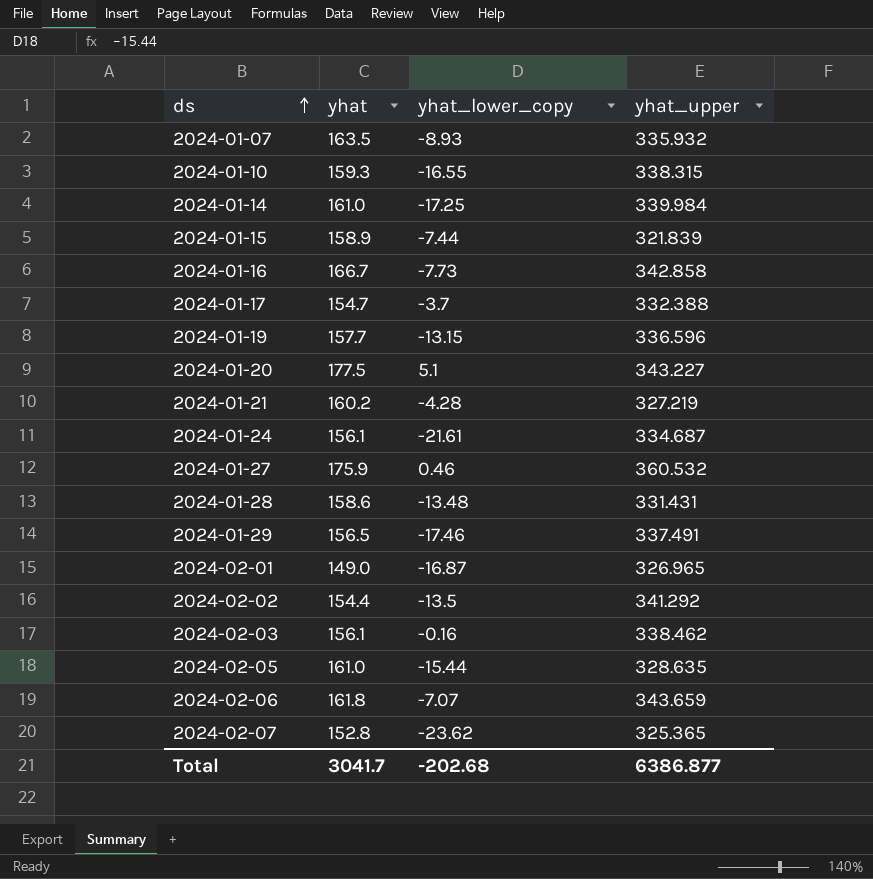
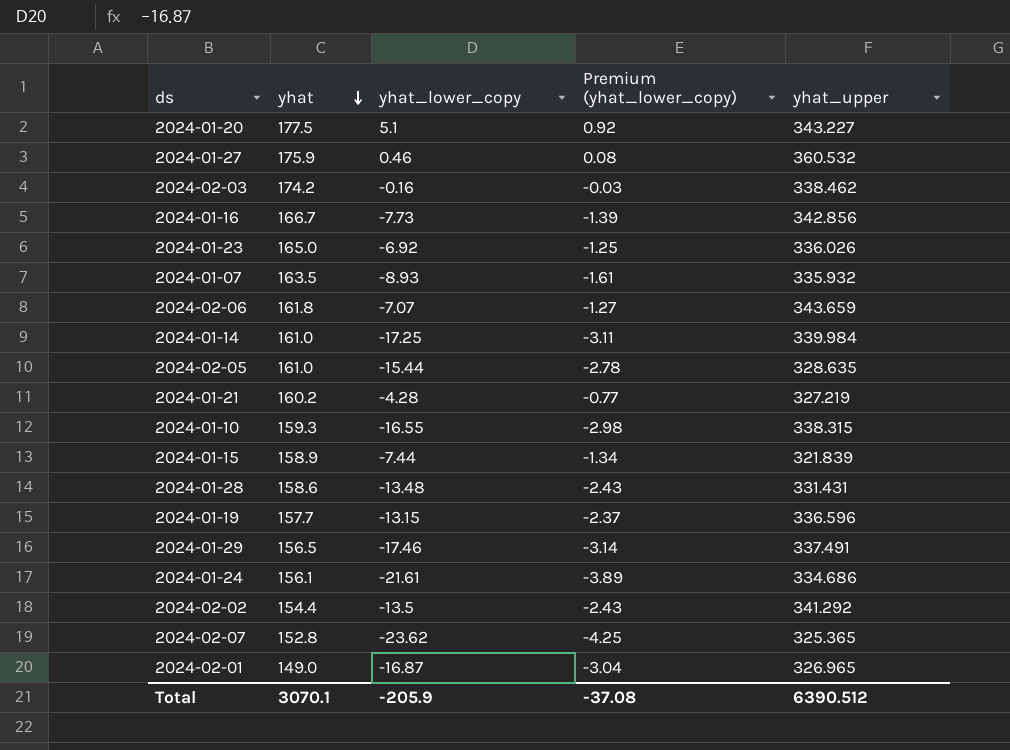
row order: ds ascending -> yhat descending
column Premium (yhat_lower_copy) | formula: none -> [yhat_lower_copy] * 0.18
row 2024-01-17: 154.7 | -3.7 | 332.388 -> none
2024-02-03 | yhat: 156.1 -> 174.2
2024-01-16 | yhat_upper: 342.858 -> 342.856
row 2024-01-23: none -> 165.0 | -6.92 | -1.25 | 336.026
2024-01-24 | yhat_upper: 334.687 -> 334.686
Total | yhat: 3041.7 -> 3070.1
Total | yhat_lower_copy: -202.68 -> -205.9
Total | yhat_upper: 6386.877 -> 6390.512

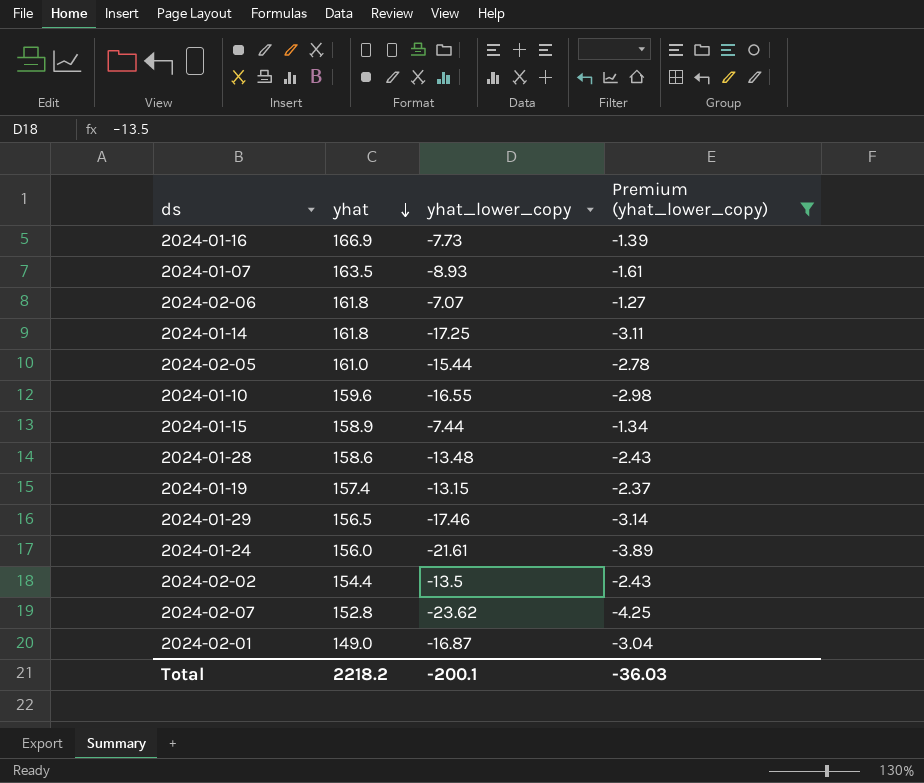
filter: none -> Premium (yhat_lower_copy) <= -1.27
column yhat_upper | position: 5 -> none
2024-01-16 | yhat: 166.7 -> 166.9
2024-01-14 | yhat: 161.0 -> 161.8
2024-01-10 | yhat: 159.3 -> 159.6
2024-01-19 | yhat: 157.7 -> 157.4
2024-01-24 | yhat: 156.1 -> 156.0
Total | yhat: 3070.1 -> 2218.2
Total | yhat_lower_copy: -205.9 -> -200.1
Total | Premium (yhat_lower_copy): -37.08 -> -36.03

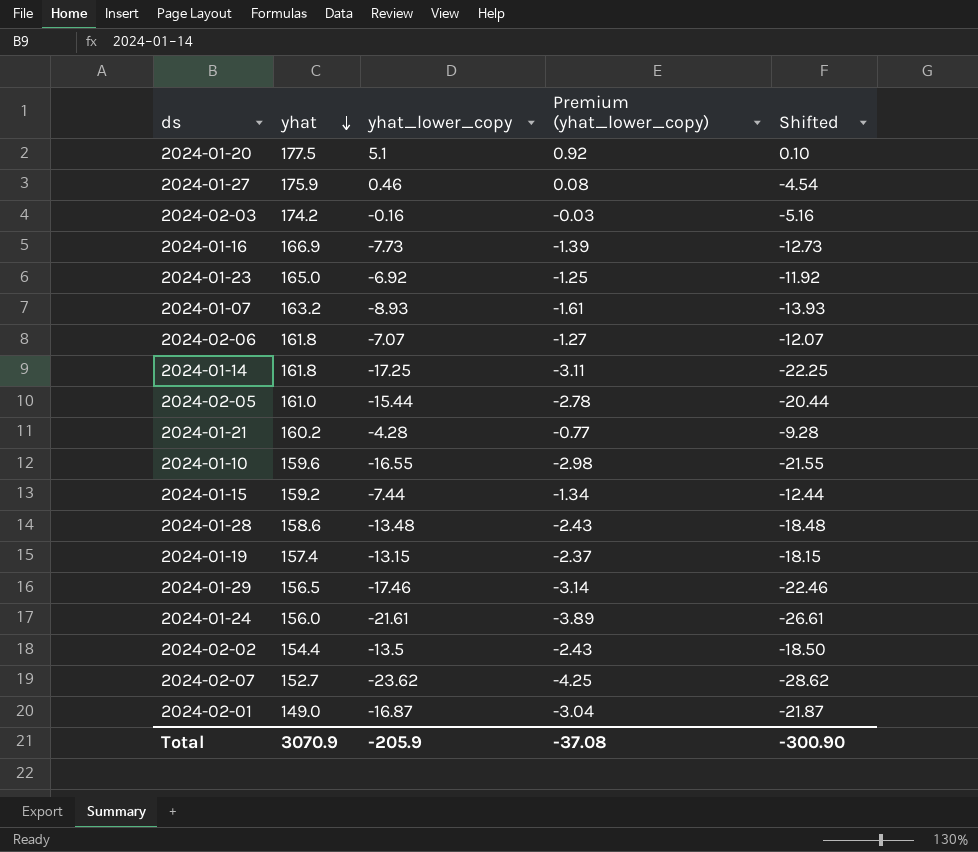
filter: Premium (yhat_lower_copy) <= -1.27 -> none
column Shifted | formula: none -> [yhat_lower_copy] - 5
2024-01-07 | yhat: 163.5 -> 163.2
2024-01-15 | yhat: 158.9 -> 159.2
2024-02-07 | yhat: 152.8 -> 152.7
Total | yhat: 2218.2 -> 3070.9
Total | yhat_lower_copy: -200.1 -> -205.9
Total | Premium (yhat_lower_copy): -36.03 -> -37.08

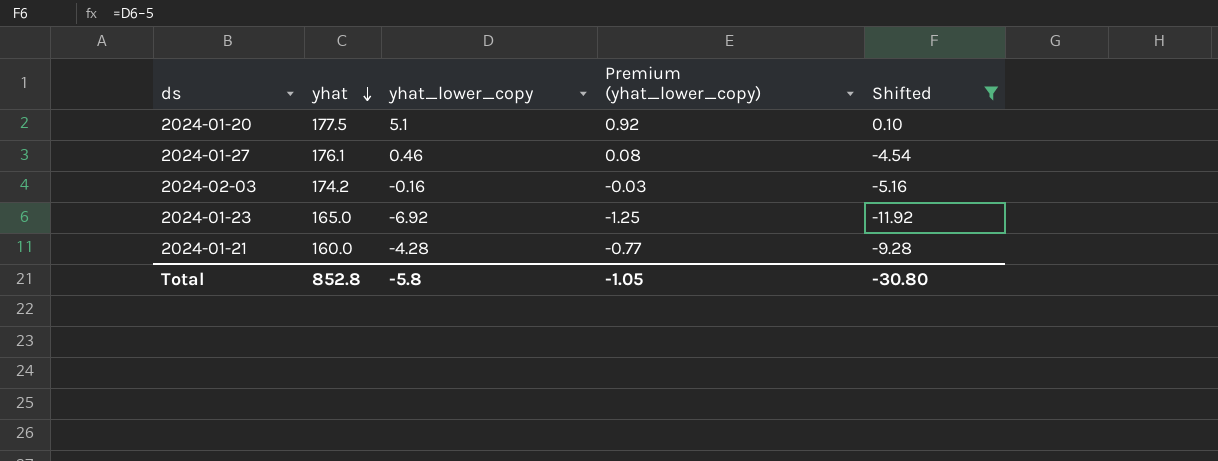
filter: none -> Shifted >= -11.92
2024-01-27 | yhat: 175.9 -> 176.1
2024-01-21 | yhat: 160.2 -> 160.0
Total | yhat: 3070.9 -> 852.8
Total | yhat_lower_copy: -205.9 -> -5.8
Total | Premium (yhat_lower_copy): -37.08 -> -1.05
Total | Shifted: -300.90 -> -30.80

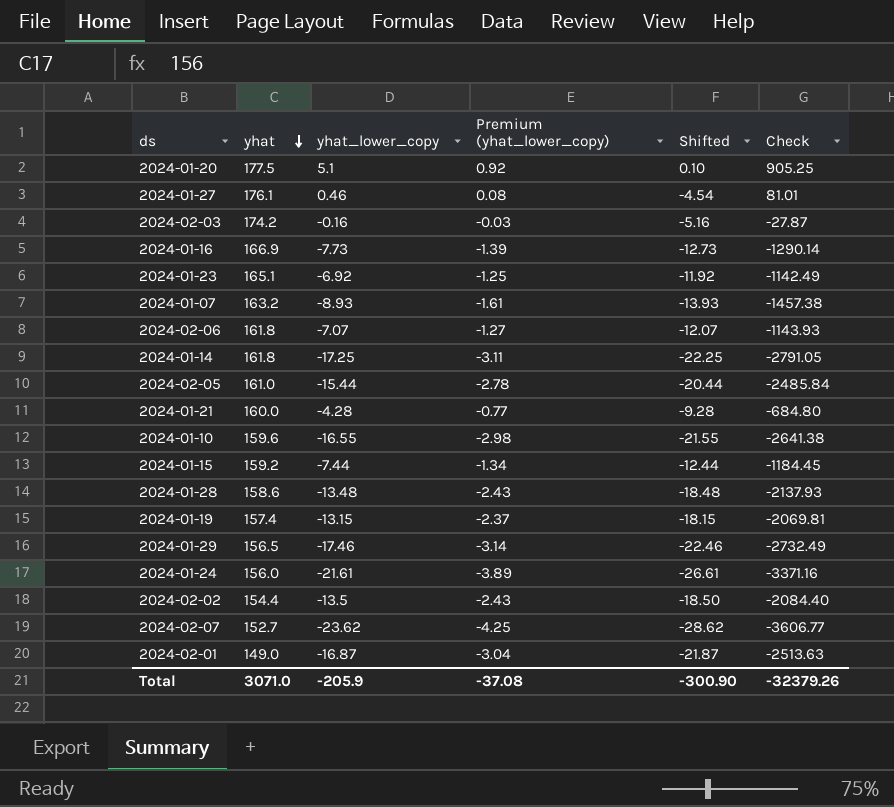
filter: Shifted >= -11.92 -> none
column Check | formula: none -> [yhat] * [yhat_lower_copy]
2024-01-23 | yhat: 165.0 -> 165.1
Total | yhat: 852.8 -> 3071.0
Total | yhat_lower_copy: -5.8 -> -205.9
Total | Premium (yhat_lower_copy): -1.05 -> -37.08
Total | Shifted: -30.80 -> -300.90

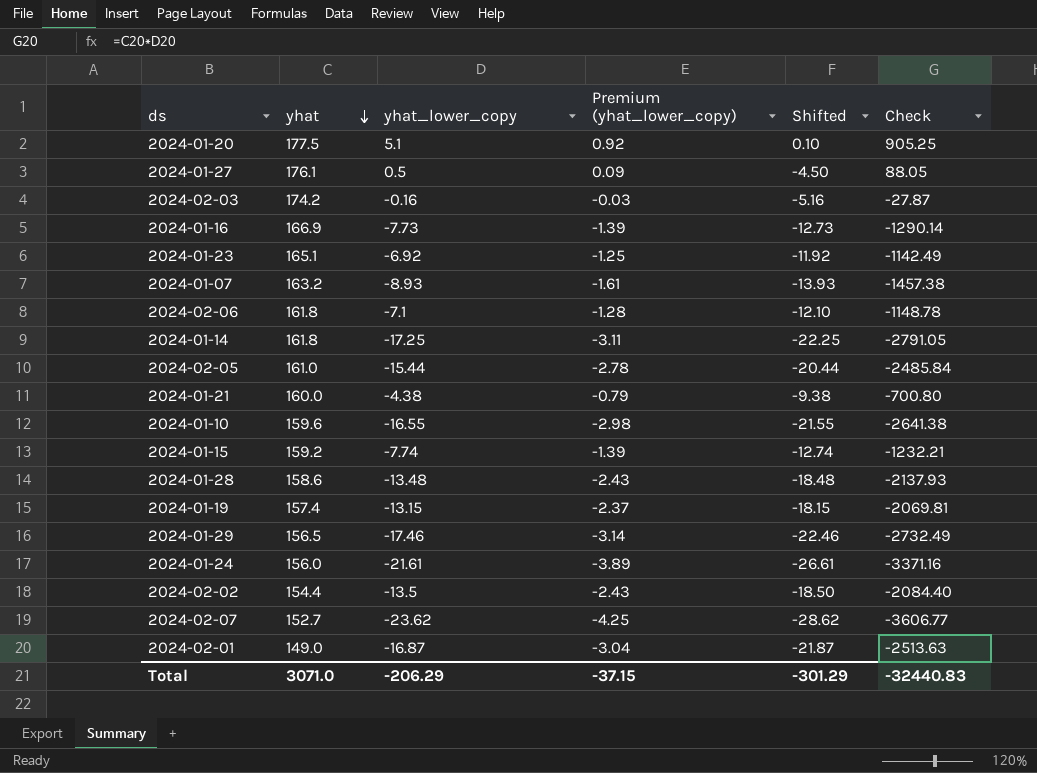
2024-01-27 | yhat_lower_copy: 0.46 -> 0.5
2024-01-27 | Premium (yhat_lower_copy): 0.08 -> 0.09
2024-01-27 | Shifted: -4.54 -> -4.50
2024-01-27 | Check: 81.01 -> 88.05
2024-02-06 | yhat_lower_copy: -7.07 -> -7.1
2024-02-06 | Premium (yhat_lower_copy): -1.27 -> -1.28
2024-02-06 | Shifted: -12.07 -> -12.10
2024-02-06 | Check: -1143.93 -> -1148.78
2024-01-21 | yhat_lower_copy: -4.28 -> -4.38
2024-01-21 | Premium (yhat_lower_copy): -0.77 -> -0.79
2024-01-21 | Shifted: -9.28 -> -9.38
2024-01-21 | Check: -684.80 -> -700.80
2024-01-15 | yhat_lower_copy: -7.44 -> -7.74
2024-01-15 | Premium (yhat_lower_copy): -1.34 -> -1.39
2024-01-15 | Shifted: -12.44 -> -12.74
2024-01-15 | Check: -1184.45 -> -1232.21
Total | yhat_lower_copy: -205.9 -> -206.29
Total | Premium (yhat_lower_copy): -37.08 -> -37.15
Total | Shifted: -300.90 -> -301.29
Total | Check: -32379.26 -> -32440.83

